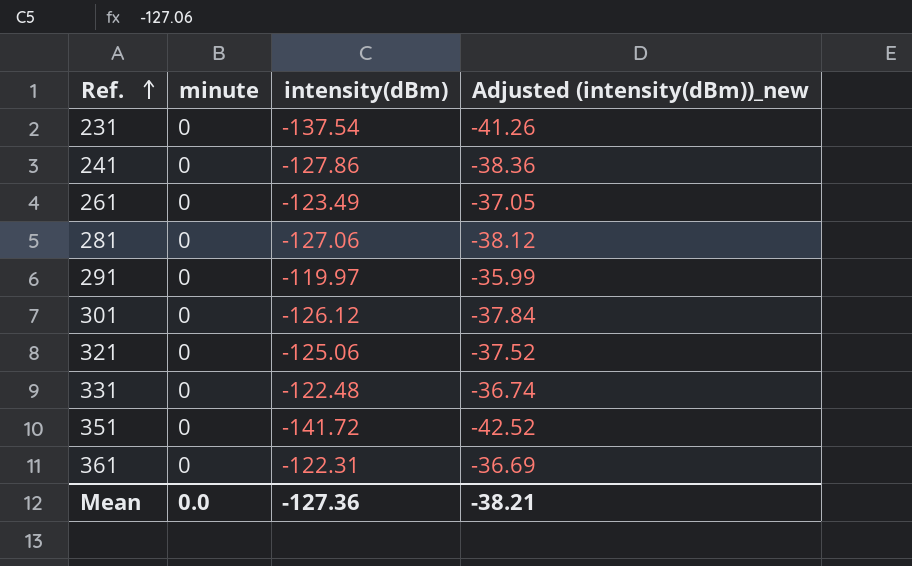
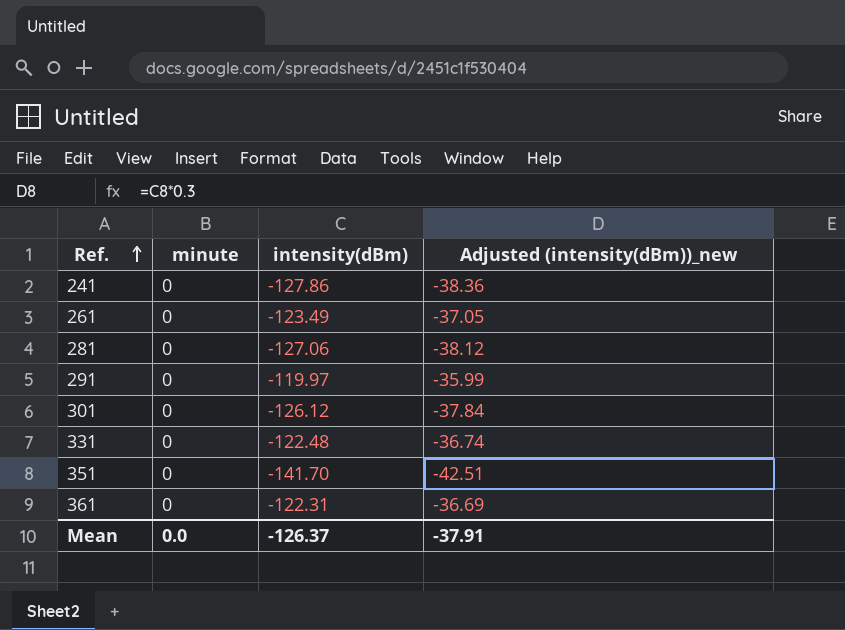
row 231: 0 | -137.54 | -41.26 -> none
row 321: 0 | -125.06 | -37.52 -> none
351 | intensity(dBm): -141.72 -> -141.70
351 | Adjusted (intensity(dBm))_new: -42.52 -> -42.51
Mean | intensity(dBm): -127.36 -> -126.37
Mean | Adjusted (intensity(dBm))_new: -38.21 -> -37.91

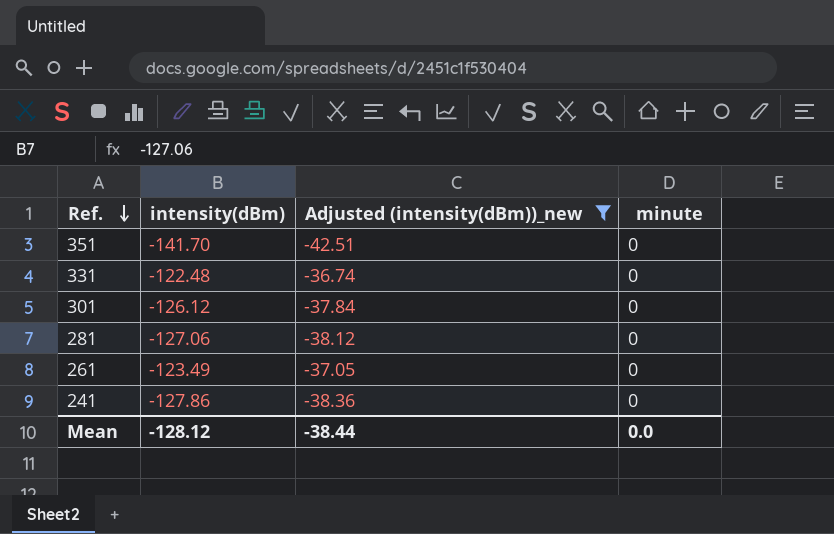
filter: none -> Adjusted (intensity(dBm))_new <= -36.74
row order: Ref. ascending -> Ref. descending
column minute | position: 2 -> 4
Mean | intensity(dBm): -126.37 -> -128.12
Mean | Adjusted (intensity(dBm))_new: -37.91 -> -38.44

